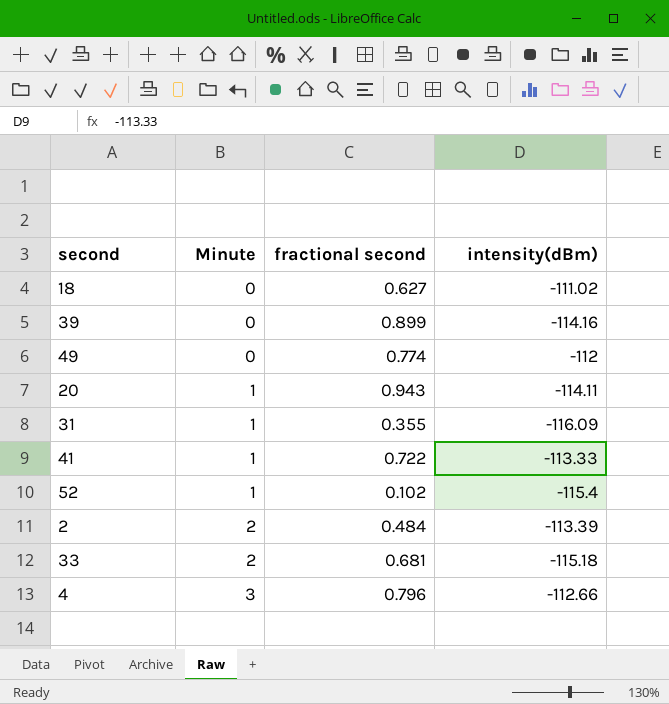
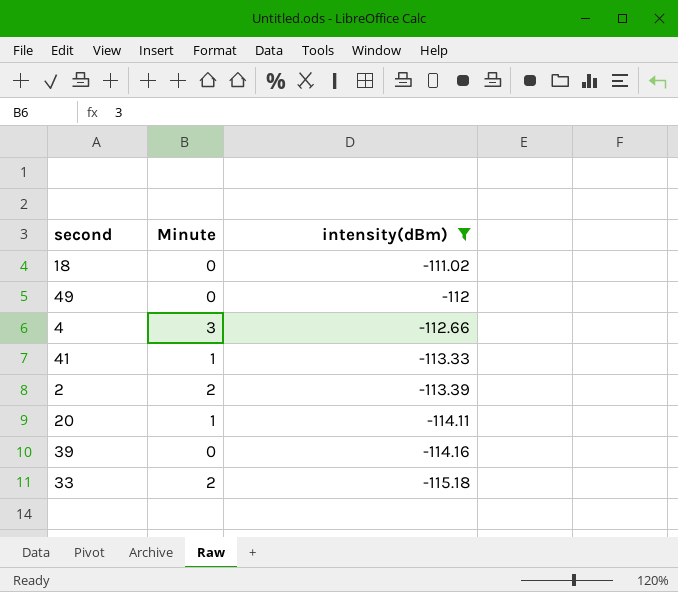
filter: none -> intensity(dBm) >= -115.18
row order: Minute ascending -> intensity(dBm) descending
column fractional second | position: 3 -> none

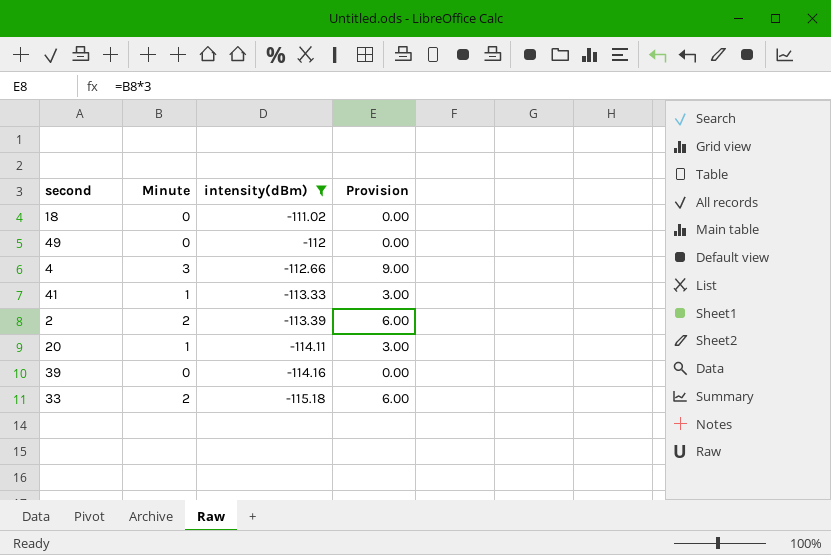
column Provision | formula: none -> [Minute] * 3

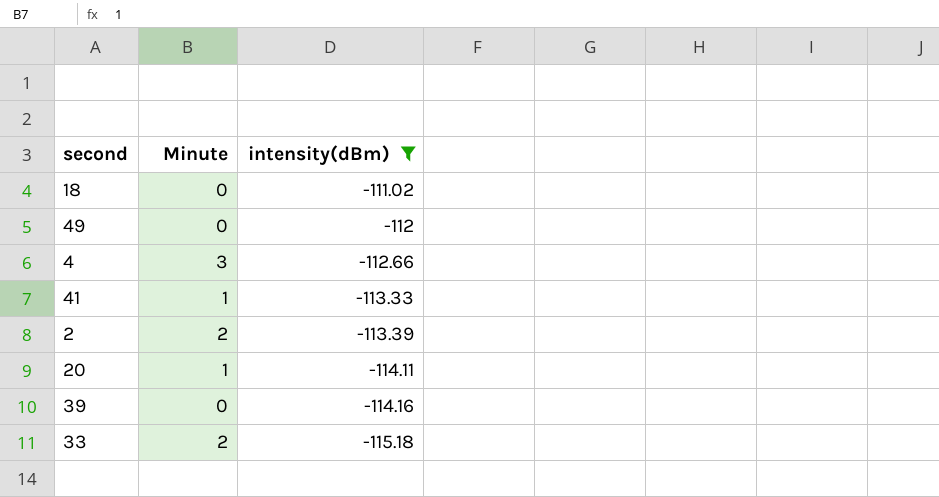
column Provision | formula: [Minute] * 3 -> none

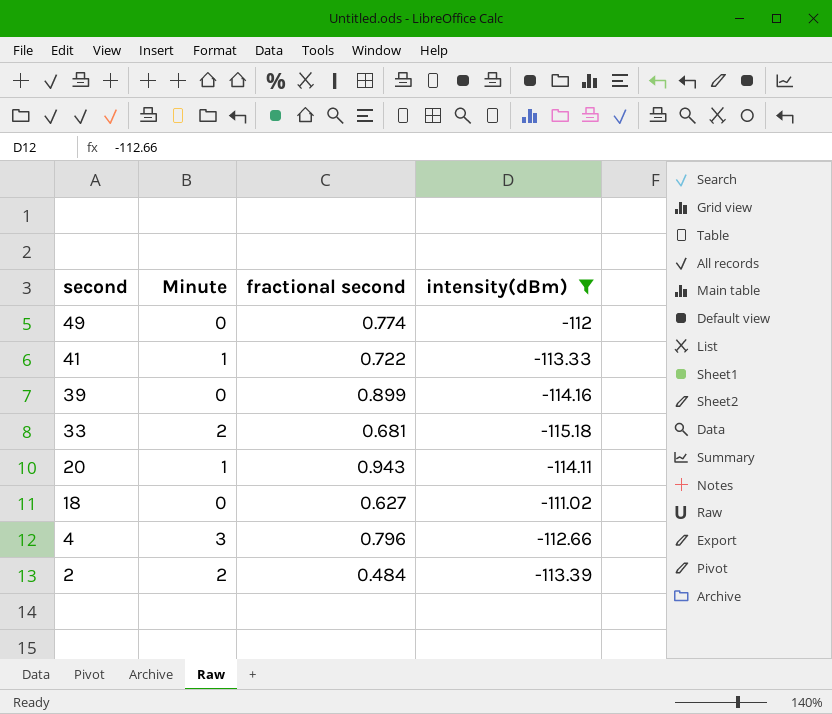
row order: intensity(dBm) descending -> second descending
column fractional second | position: none -> 3

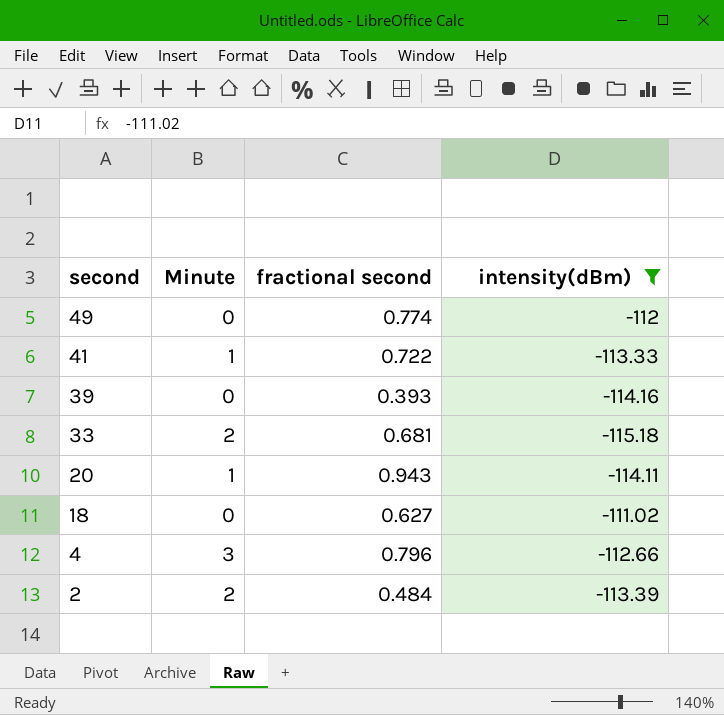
39 | fractional second: 0.899 -> 0.393

